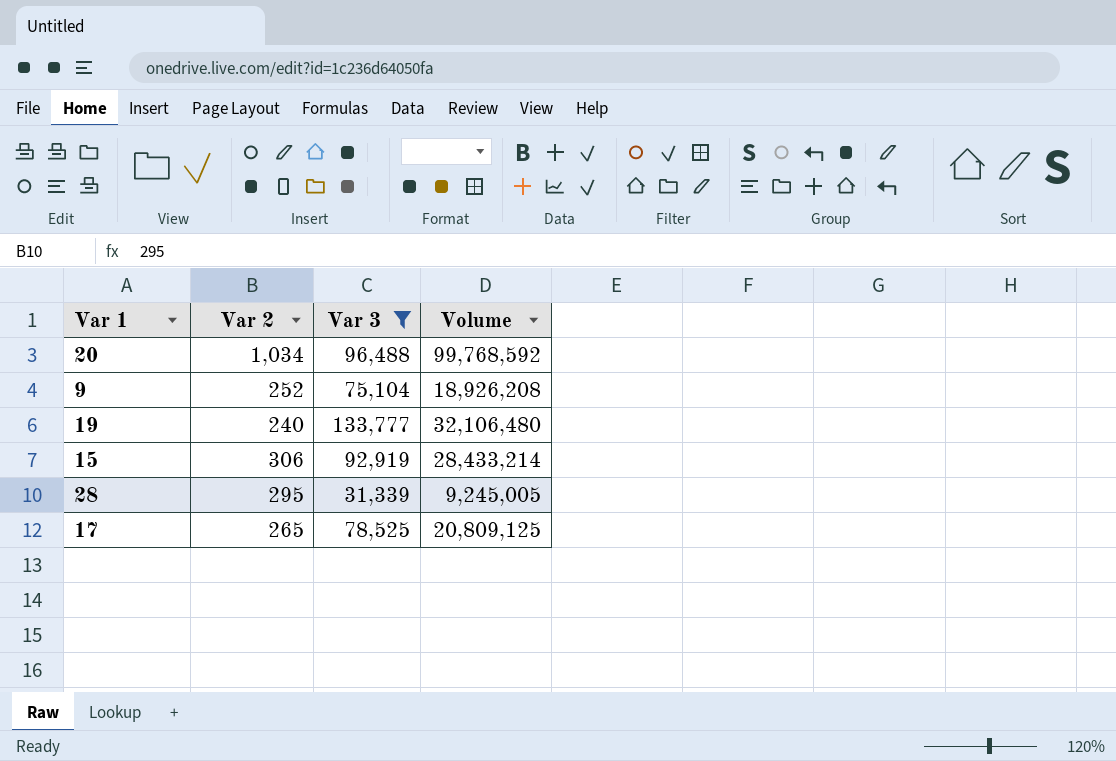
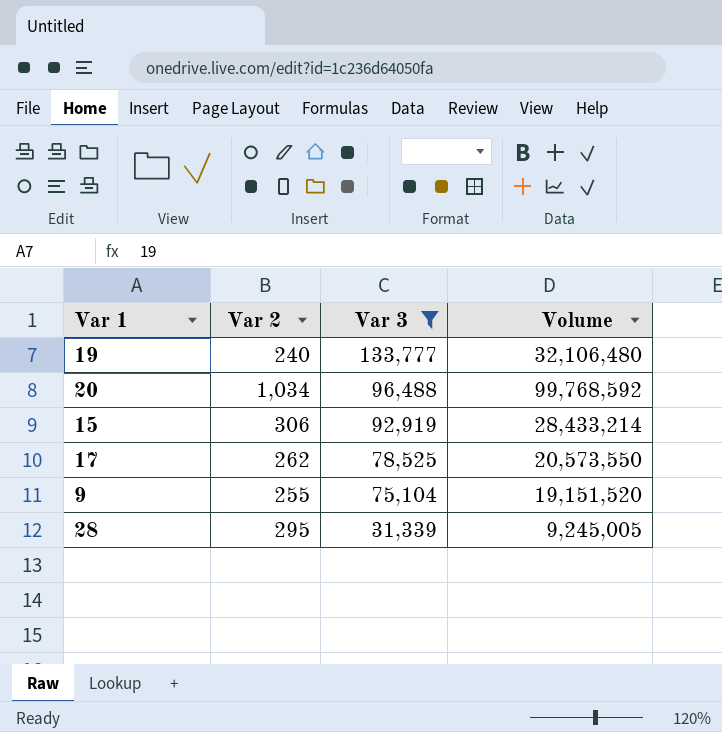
row order: none -> Var 3 descending
17 | Var 2: 265 -> 262
17 | Volume: 20,809,125 -> 20,573,550
9 | Var 2: 252 -> 255
9 | Volume: 18,926,208 -> 19,151,520

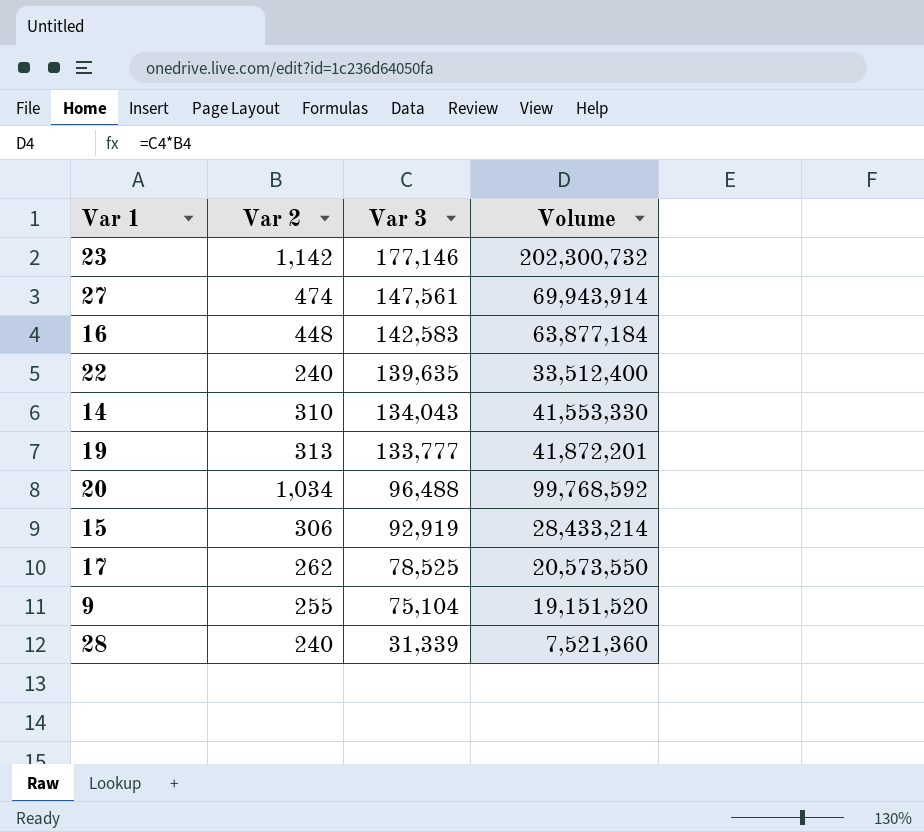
filter: Var 3 <= 133,777 -> none
19 | Var 2: 240 -> 313
19 | Volume: 32,106,480 -> 41,872,201
28 | Var 2: 295 -> 240
28 | Volume: 9,245,005 -> 7,521,360

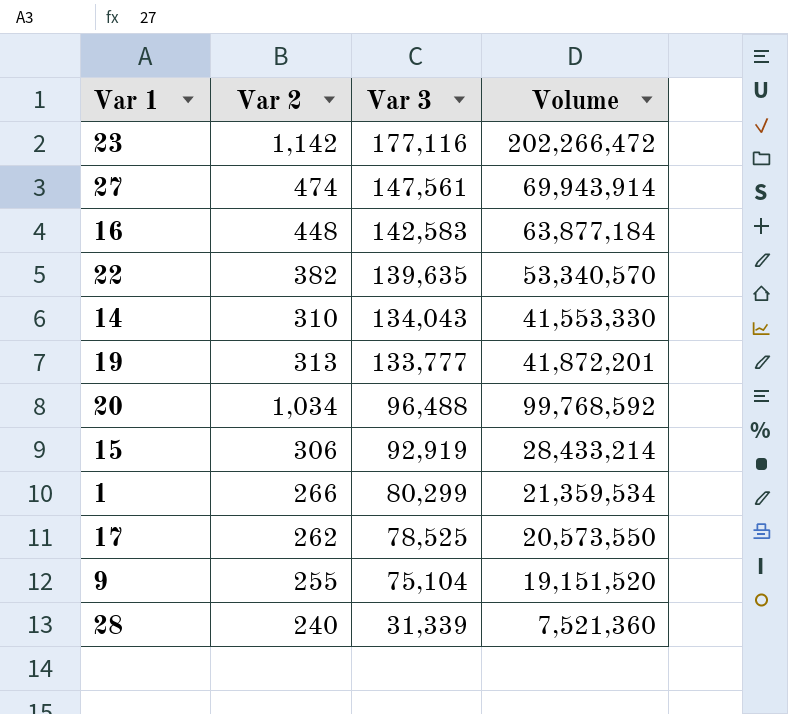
23 | Var 3: 177,146 -> 177,116
23 | Volume: 202,300,732 -> 202,266,472
22 | Var 2: 240 -> 382
22 | Volume: 33,512,400 -> 53,340,570
row 1: none -> 266 | 80,299 | 21,359,534

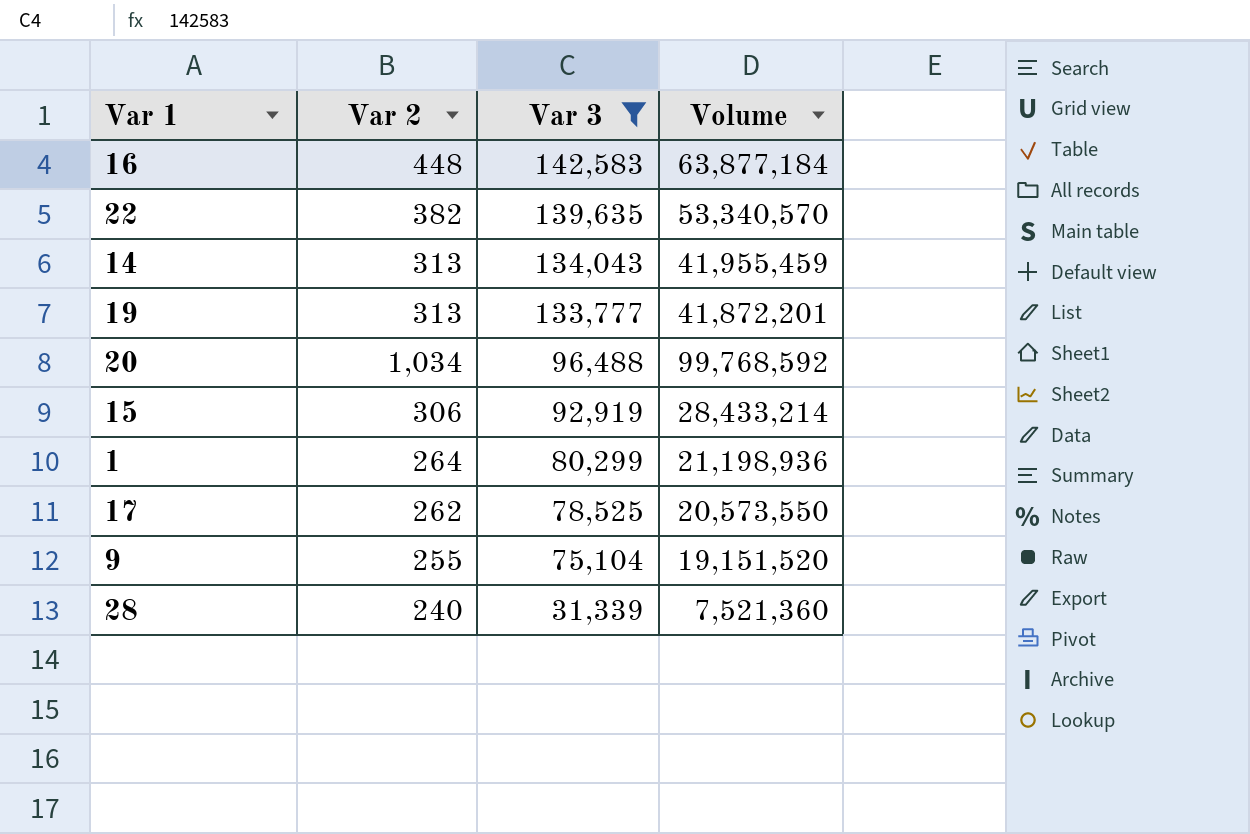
filter: none -> Var 3 <= 142,583
14 | Var 2: 310 -> 313
14 | Volume: 41,553,330 -> 41,955,459
1 | Var 2: 266 -> 264
1 | Volume: 21,359,534 -> 21,198,936

